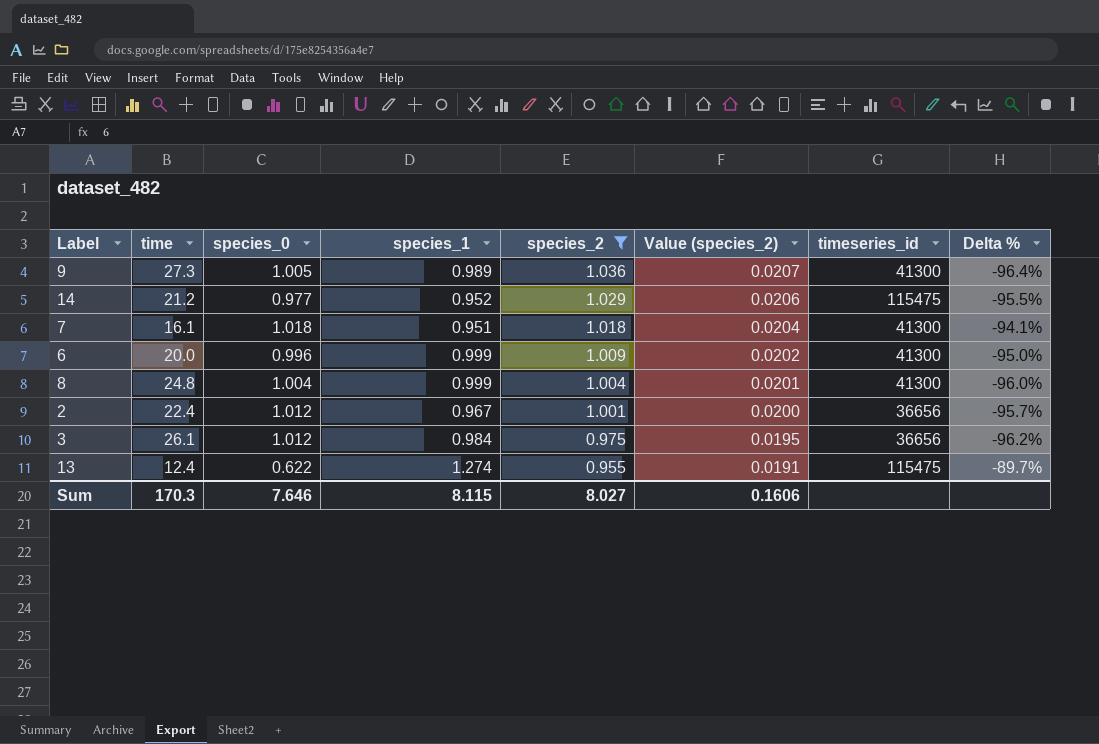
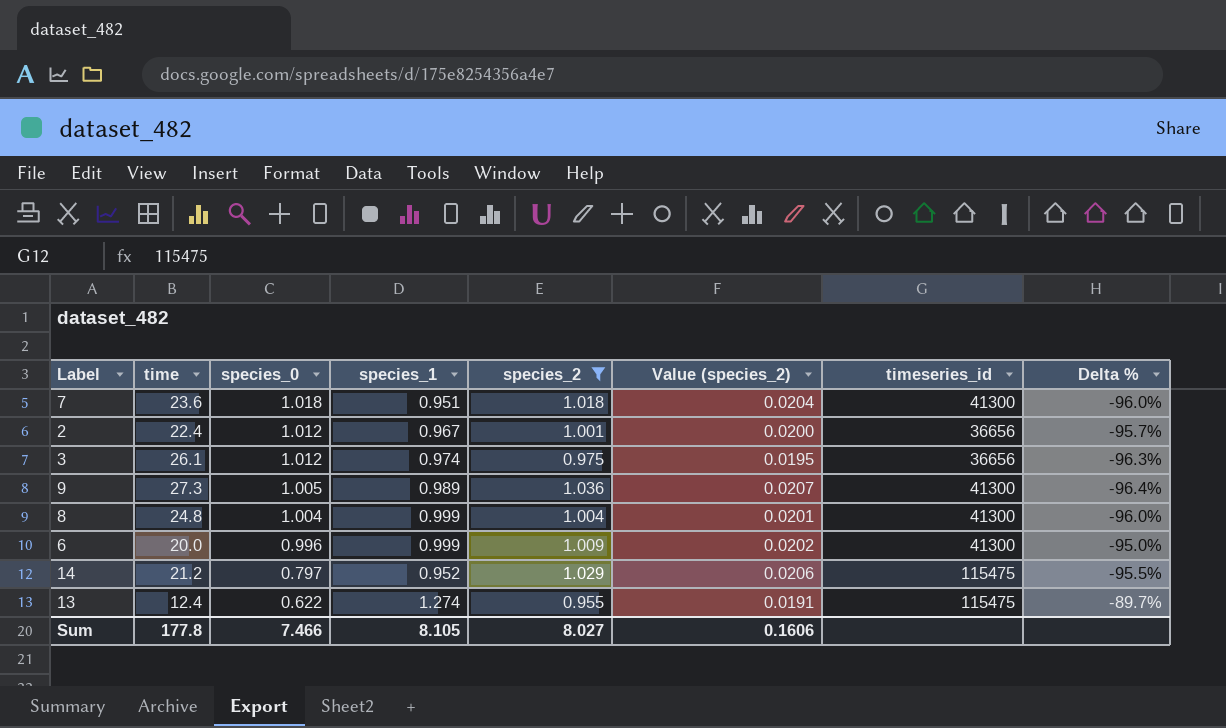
row order: species_2 descending -> species_0 descending
7 | time: 16.1 -> 23.6
7 | Delta %: -94.1% -> -96.0%
3 | species_1: 0.984 -> 0.974
3 | Delta %: -96.2% -> -96.3%
14 | species_0: 0.977 -> 0.797
Sum | time: 170.3 -> 177.8
Sum | species_0: 7.646 -> 7.466
Sum | species_1: 8.115 -> 8.105

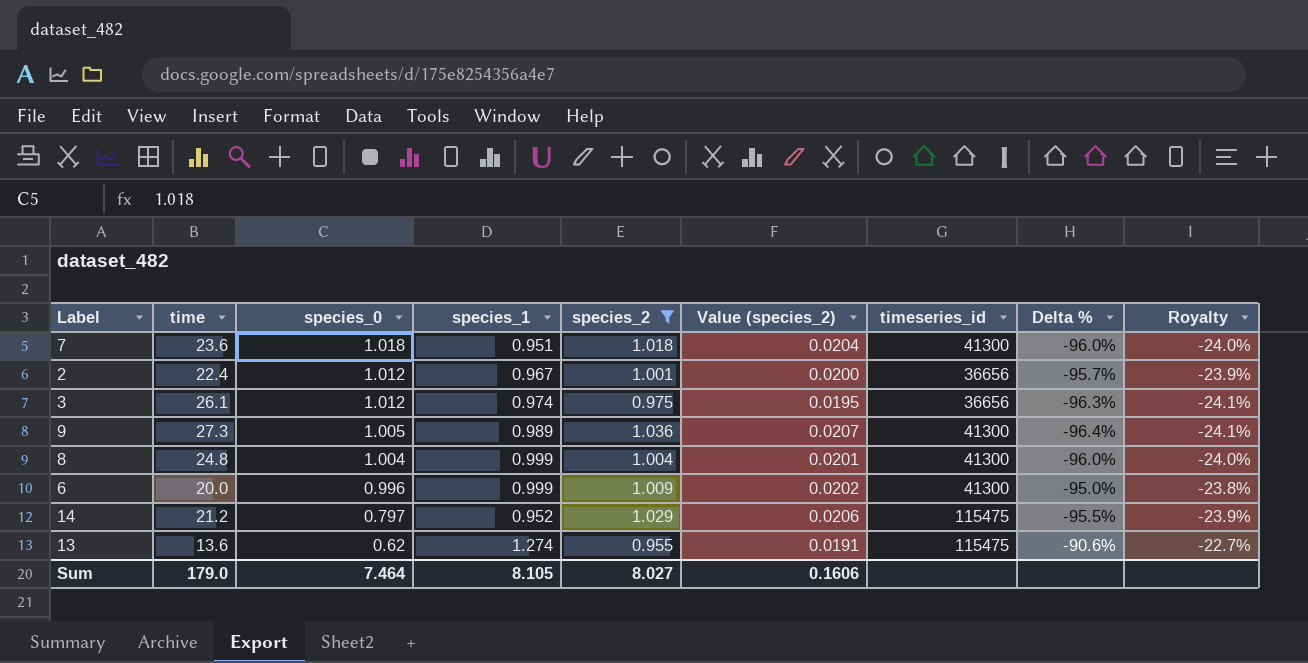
column Royalty | formula: none -> [Delta %] * 0.25
13 | time: 12.4 -> 13.6
13 | species_0: 0.622 -> 0.62
13 | Delta %: -89.7% -> -90.6%
Sum | time: 177.8 -> 179.0
Sum | species_0: 7.466 -> 7.464

